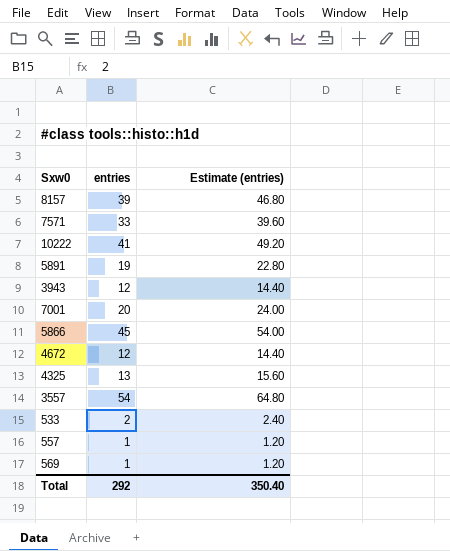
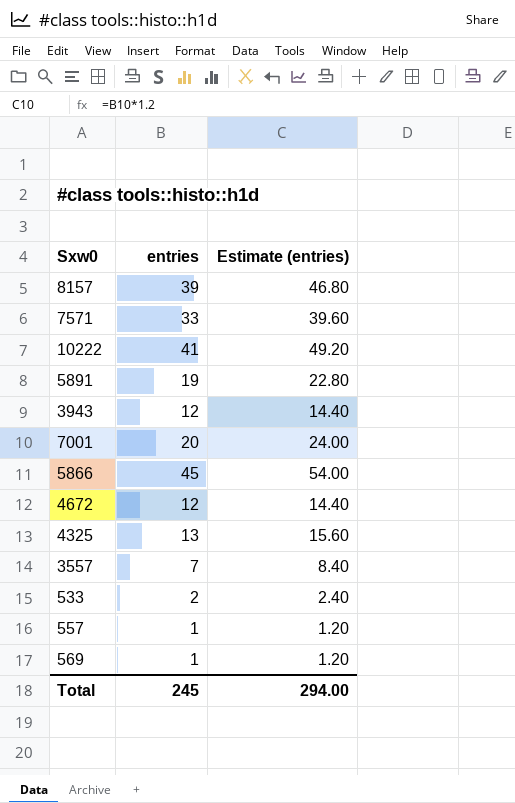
3557 | entries: 54 -> 7
3557 | Estimate (entries): 64.80 -> 8.40
Total | entries: 292 -> 245
Total | Estimate (entries): 350.40 -> 294.00

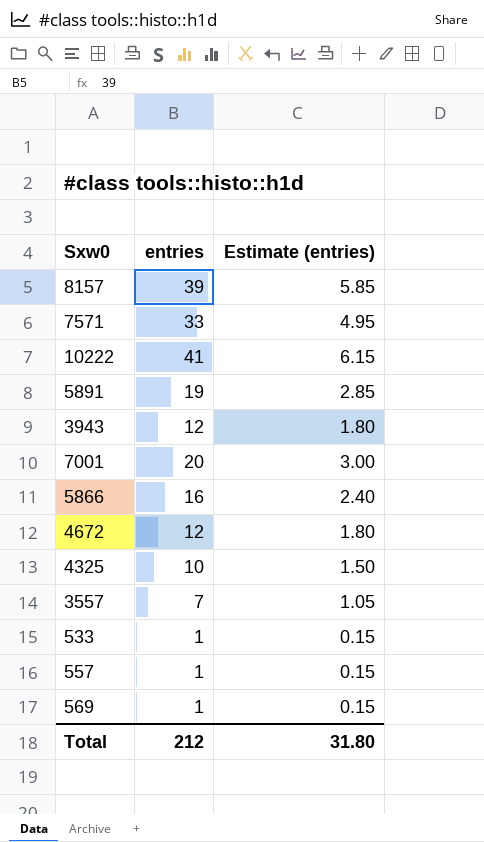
column Estimate (entries) | formula: [entries] * 1.2 -> [entries] * 0.15
5866 | entries: 45 -> 16
4325 | entries: 13 -> 10
533 | entries: 2 -> 1
Total | entries: 245 -> 212
Total | Estimate (entries): 294.00 -> 31.80

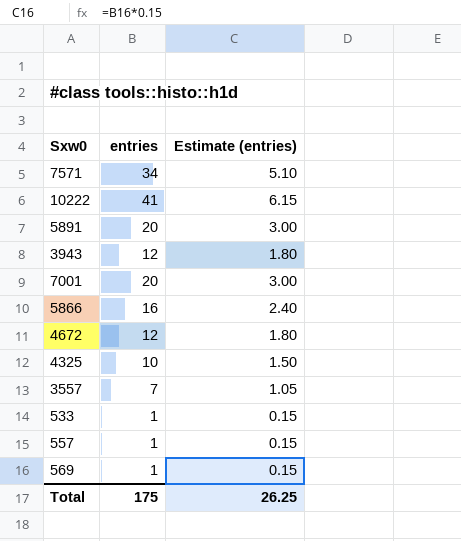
row 8157: 39 | 5.85 -> none
7571 | entries: 33 -> 34
7571 | Estimate (entries): 4.95 -> 5.10
5891 | entries: 19 -> 20
5891 | Estimate (entries): 2.85 -> 3.00
Total | entries: 212 -> 175
Total | Estimate (entries): 31.80 -> 26.25

